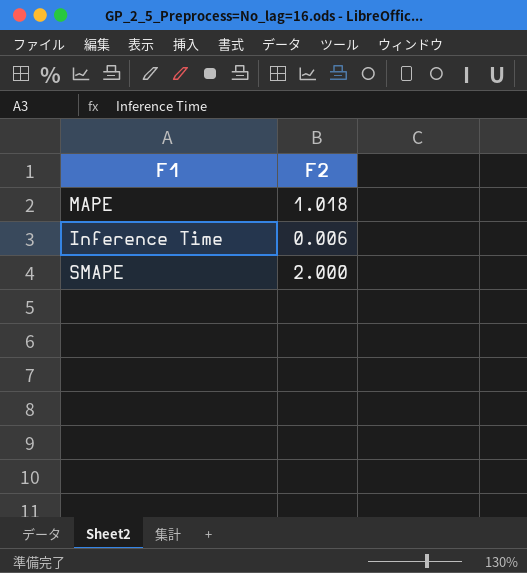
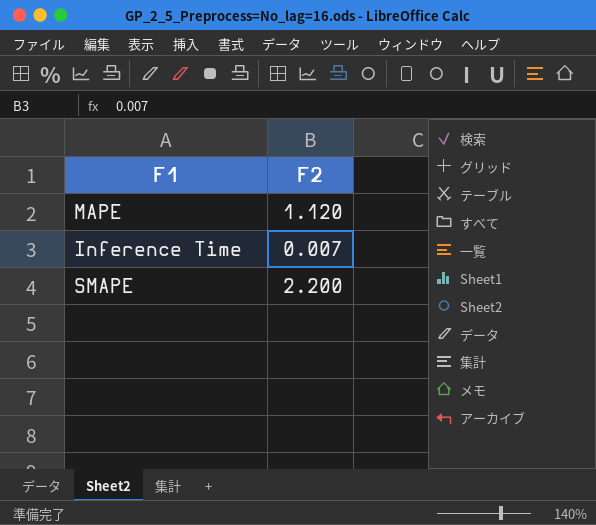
MAPE | F2: 1.018 -> 1.120
Inference Time | F2: 0.006 -> 0.007
SMAPE | F2: 2.000 -> 2.200

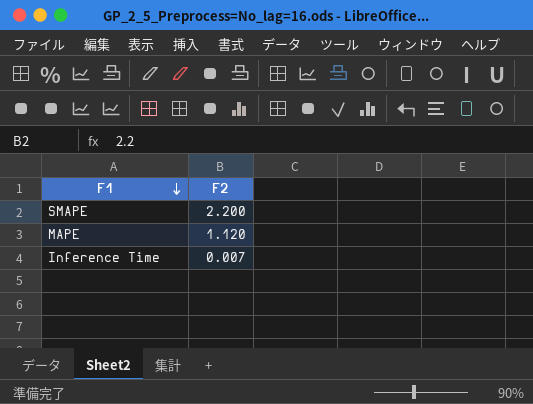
row order: none -> F1 descending

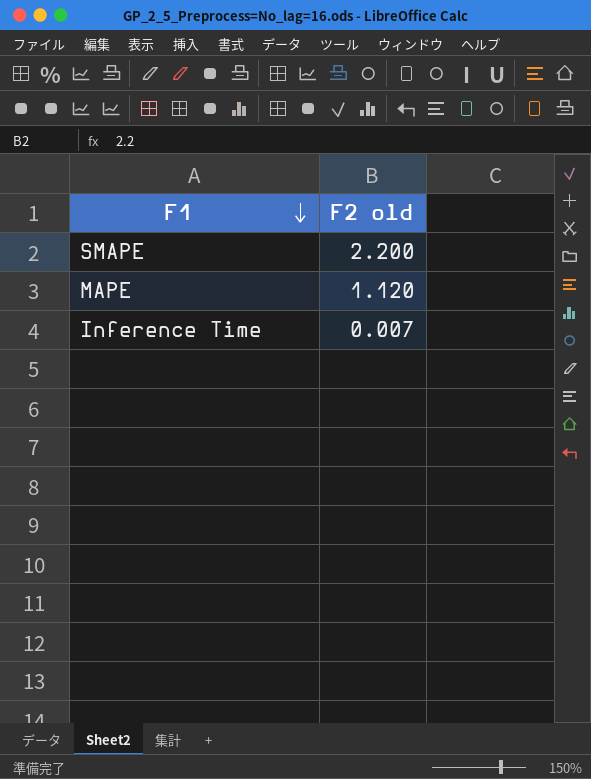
column name: F2 -> F2 old

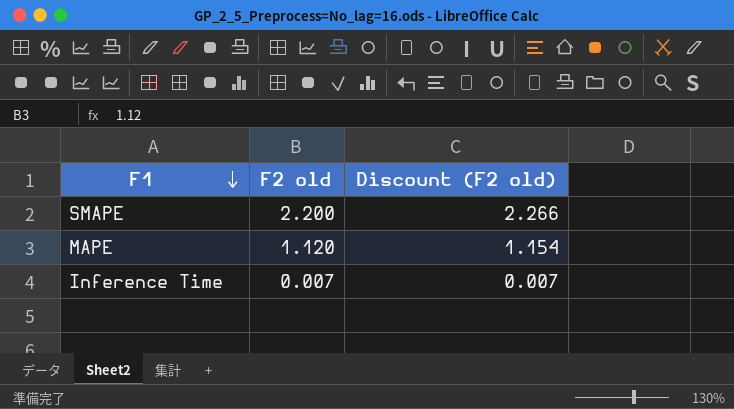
column Discount (F2 old) | formula: none -> [F2 old] * 1.03

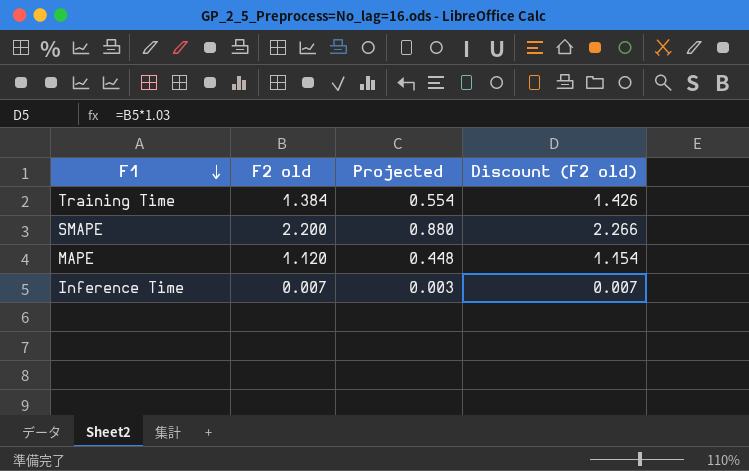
column Projected | formula: none -> [F2 old] * 0.4
row Training Time: none -> 1.384 | 0.554 | 1.426

